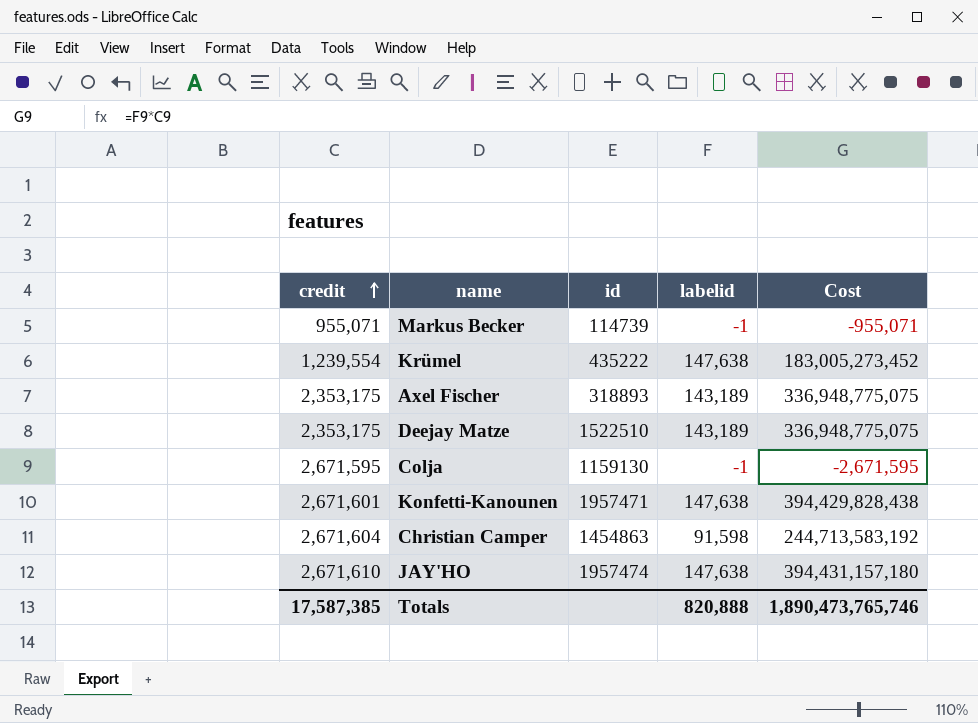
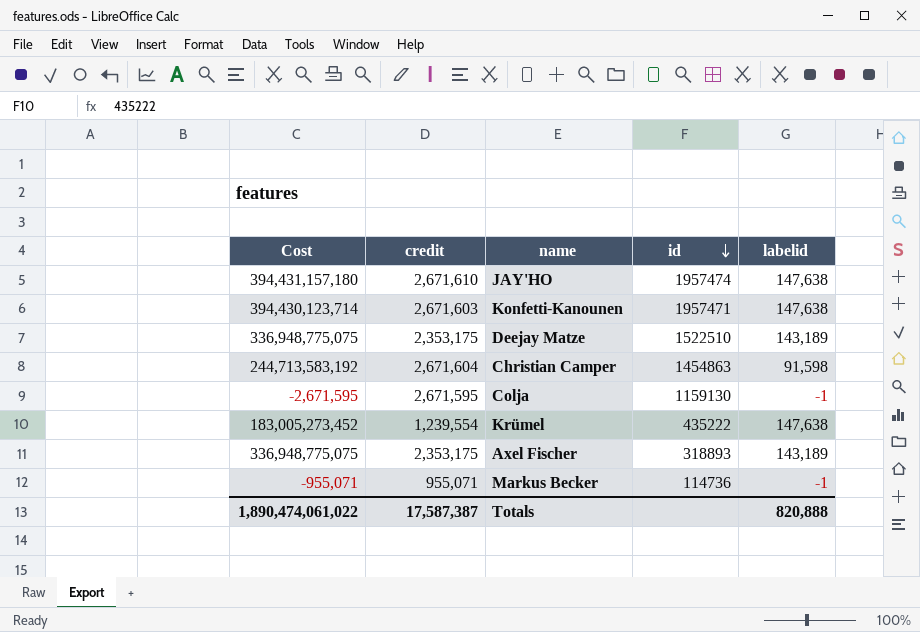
row order: credit ascending -> id descending
column Cost | position: 5 -> 1
Konfetti-Kanounen | Cost: 394,429,828,438 -> 394,430,123,714
Konfetti-Kanounen | credit: 2,671,601 -> 2,671,603
Markus Becker | id: 114739 -> 114736
Totals | Cost: 1,890,473,765,746 -> 1,890,474,061,022
Totals | credit: 17,587,385 -> 17,587,387

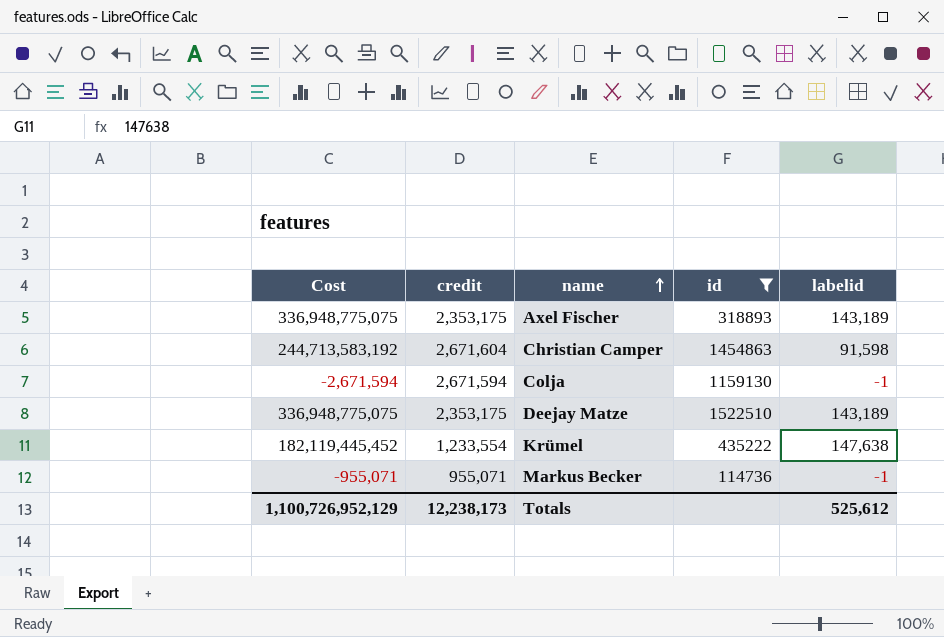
filter: none -> id <= 1522510
row order: id descending -> name ascending
Colja | Cost: -2,671,595 -> -2,671,594
Colja | credit: 2,671,595 -> 2,671,594
Krümel | Cost: 183,005,273,452 -> 182,119,445,452
Krümel | credit: 1,239,554 -> 1,233,554
Totals | Cost: 1,890,474,061,022 -> 1,100,726,952,129
Totals | credit: 17,587,387 -> 12,238,173
Totals | labelid: 820,888 -> 525,612

